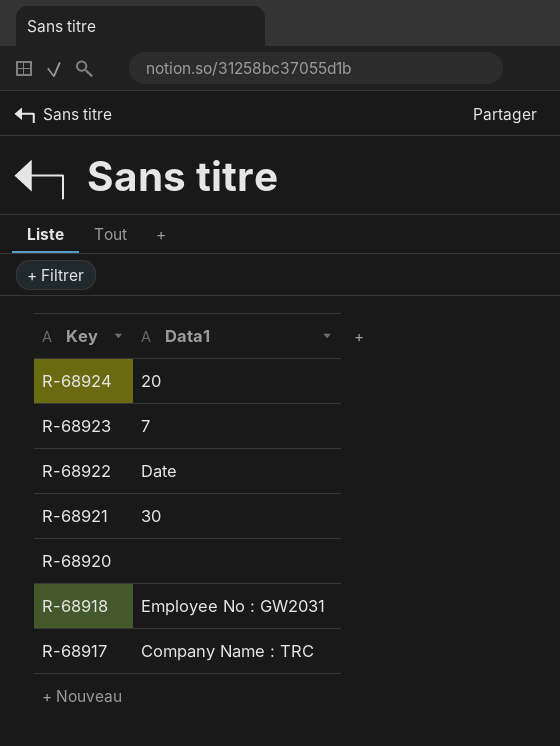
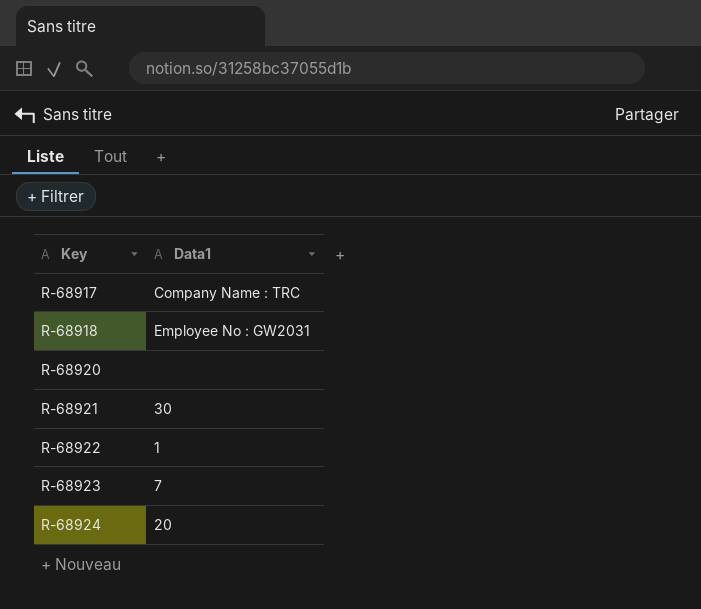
row order: Key descending -> Key ascending
R-68922 | Data1: Date -> 1

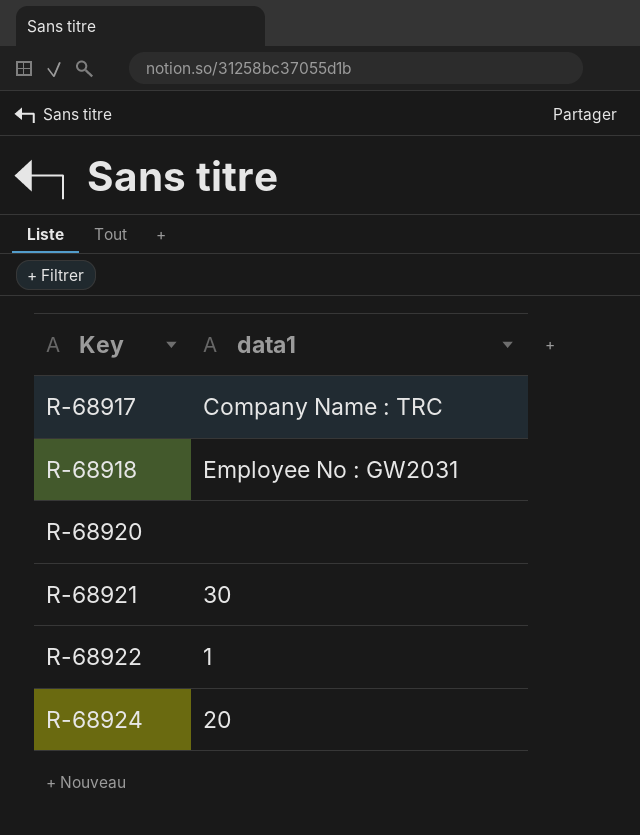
column name: Data1 -> data1
row R-68923: 7 -> none

